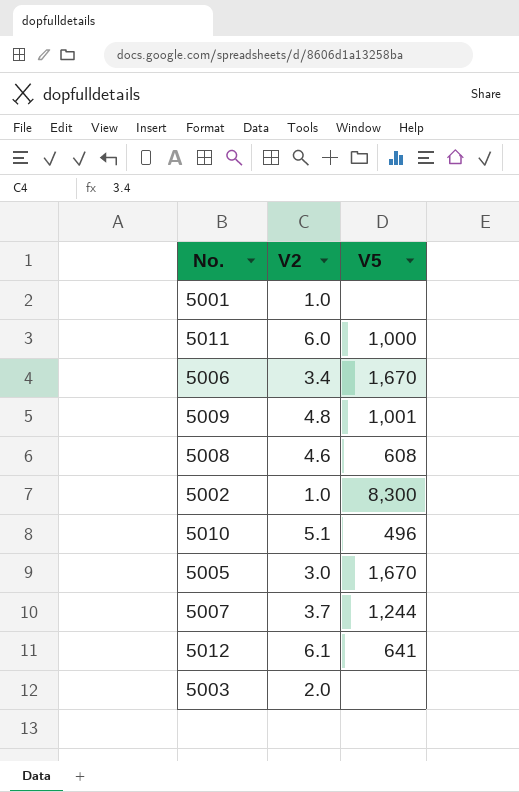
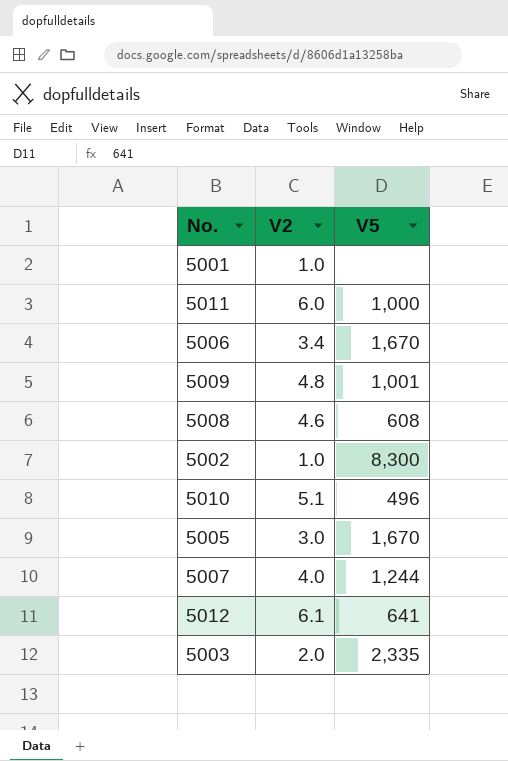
5007 | V2: 3.7 -> 4.0
5003 | V5: none -> 2,335

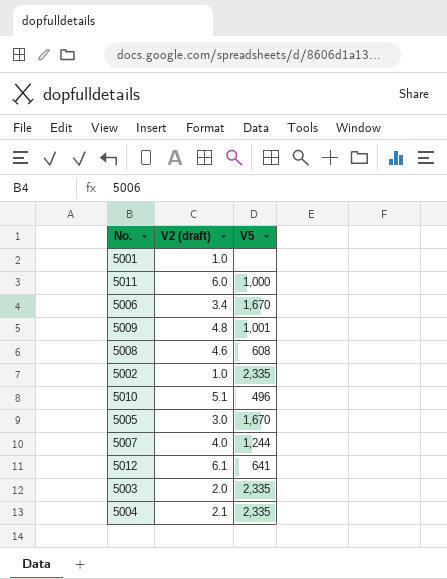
column name: V2 -> V2 (draft)
5002 | V5: 8,300 -> 2,335
row 5004: none -> 2.1 | 2,335

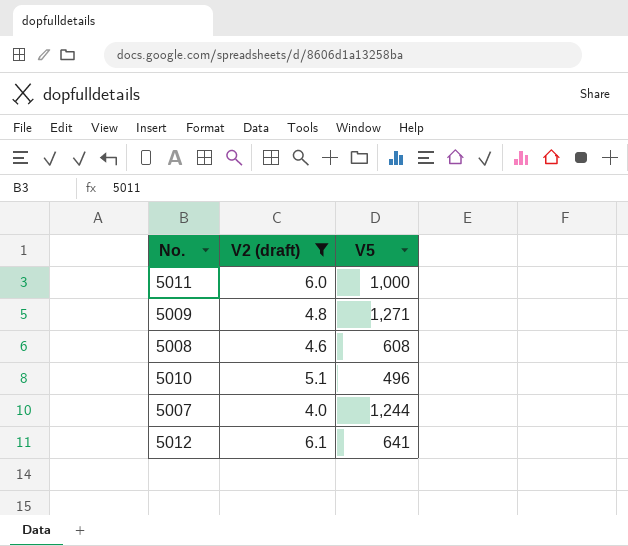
filter: none -> V2 (draft) >= 4.0
5009 | V5: 1,001 -> 1,271

